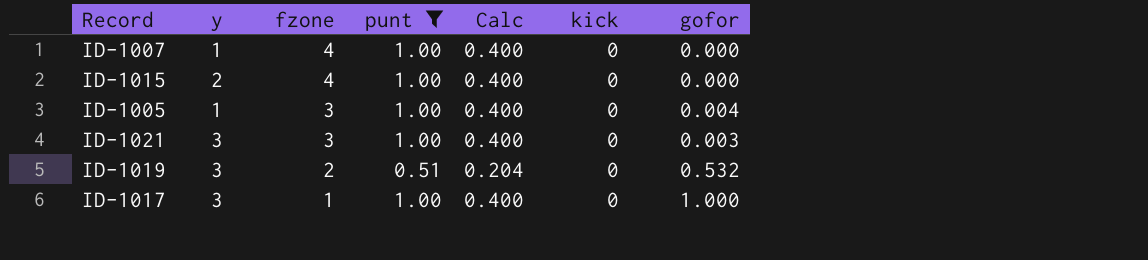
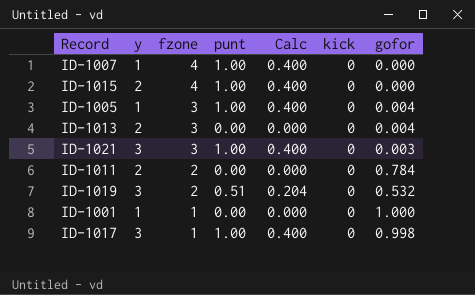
filter: punt != 0.00 -> none
ID-1017 | gofor: 1.000 -> 0.998

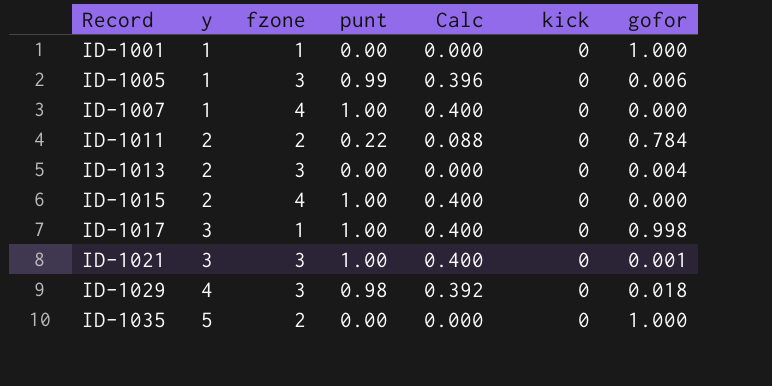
row order: fzone descending -> Record ascending
row ID-1019: 3 | 2 | 0.51 | 0.204 | 0 | 0.532 -> none
ID-1005 | punt: 1.00 -> 0.99
ID-1005 | Calc: 0.400 -> 0.396
ID-1005 | gofor: 0.004 -> 0.006
ID-1011 | punt: 0.00 -> 0.22
ID-1011 | Calc: 0.000 -> 0.088
ID-1021 | gofor: 0.003 -> 0.001
row ID-1029: none -> 4 | 3 | 0.98 | 0.392 | 0 | 0.018
row ID-1035: none -> 5 | 2 | 0.00 | 0.000 | 0 | 1.000

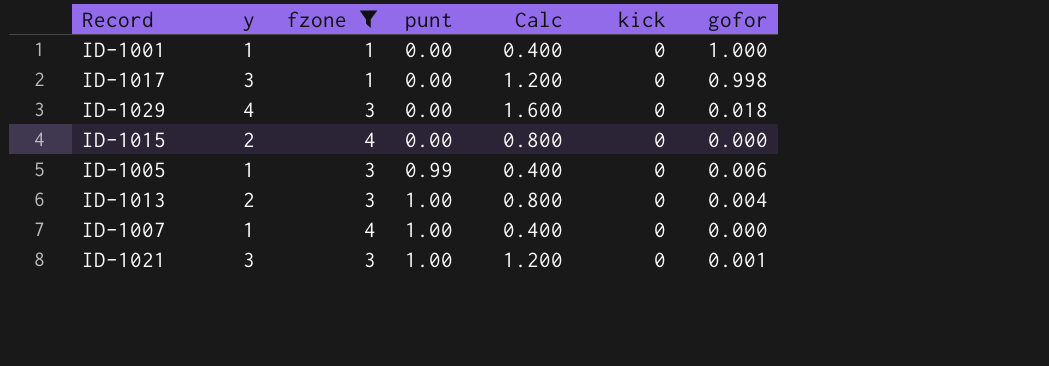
filter: none -> fzone != 2
row order: Record ascending -> punt ascending
column Calc | formula: [punt] * 0.4 -> [y] * 0.4
ID-1017 | punt: 1.00 -> 0.00
ID-1029 | punt: 0.98 -> 0.00
ID-1015 | punt: 1.00 -> 0.00
ID-1013 | punt: 0.00 -> 1.00

